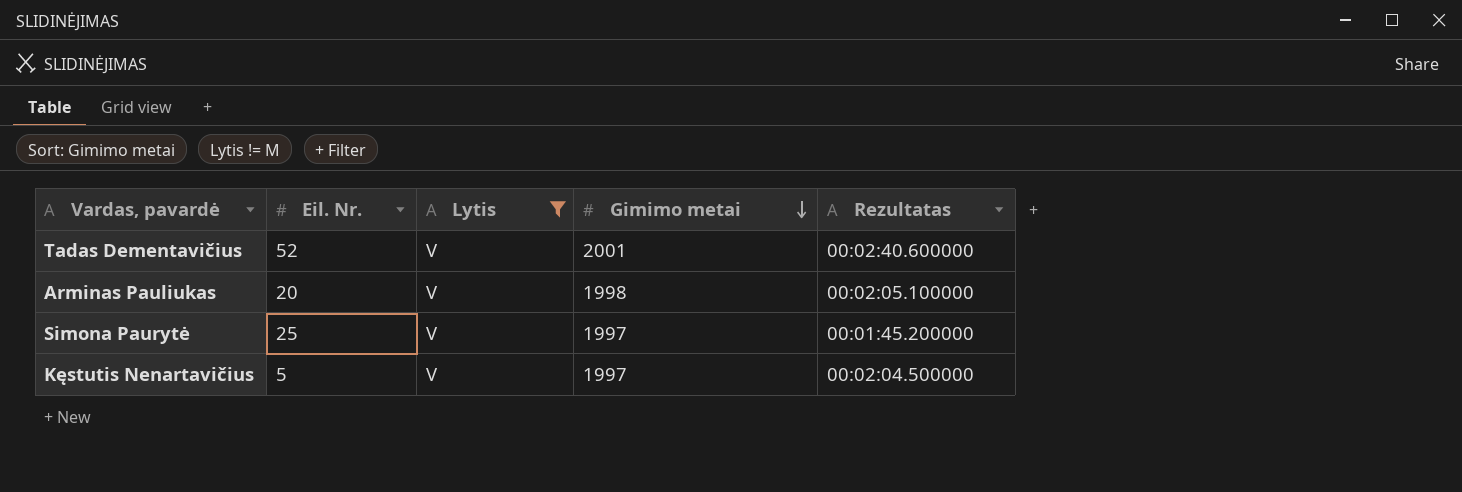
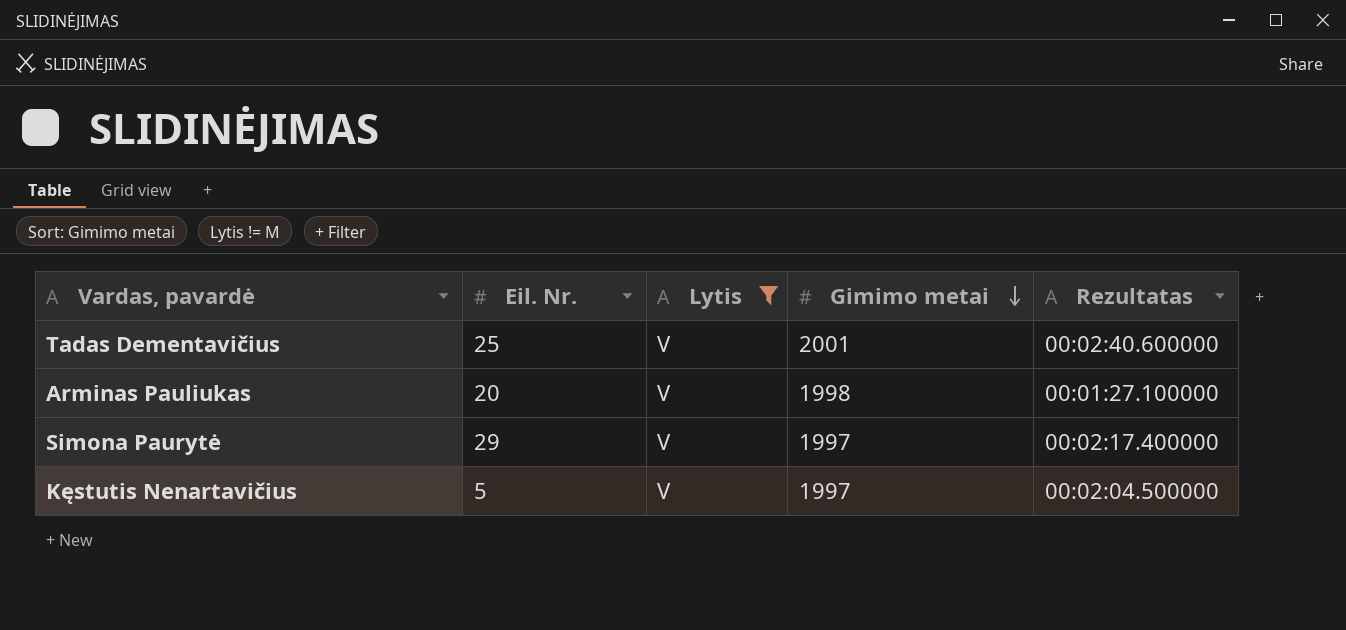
Tadas Dementavičius | Eil. Nr.: 52 -> 25
Arminas Pauliukas | Rezultatas: 00:02:05.100000 -> 00:01:27.100000
Simona Paurytė | Eil. Nr.: 25 -> 29
Simona Paurytė | Rezultatas: 00:01:45.200000 -> 00:02:17.400000

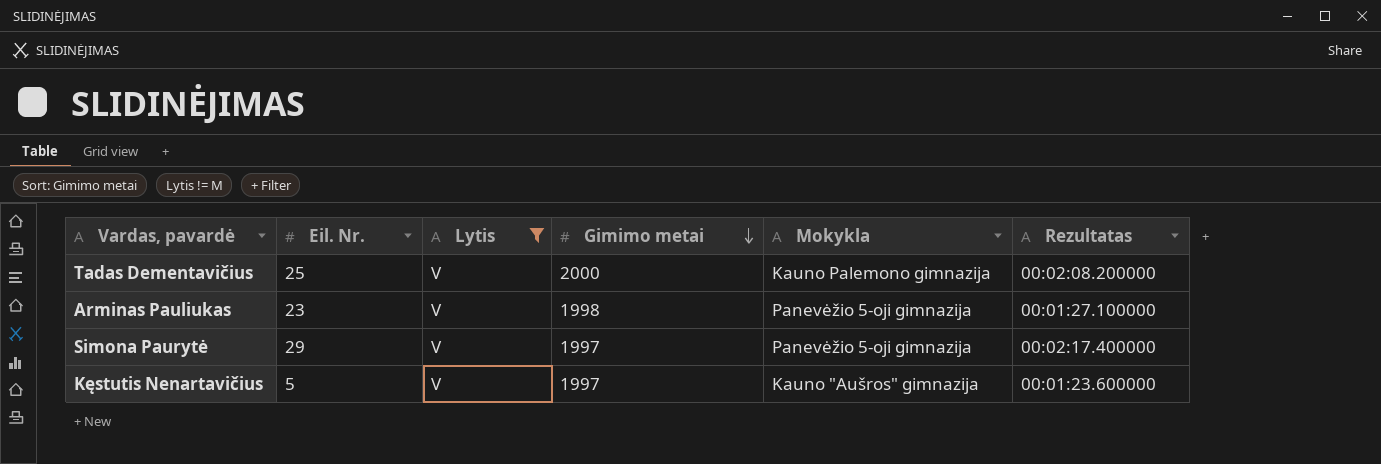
column Mokykla | position: none -> 5
Tadas Dementavičius | Gimimo metai: 2001 -> 2000
Tadas Dementavičius | Rezultatas: 00:02:40.600000 -> 00:02:08.200000
Arminas Pauliukas | Eil. Nr.: 20 -> 23
Kęstutis Nenartavičius | Rezultatas: 00:02:04.500000 -> 00:01:23.600000

